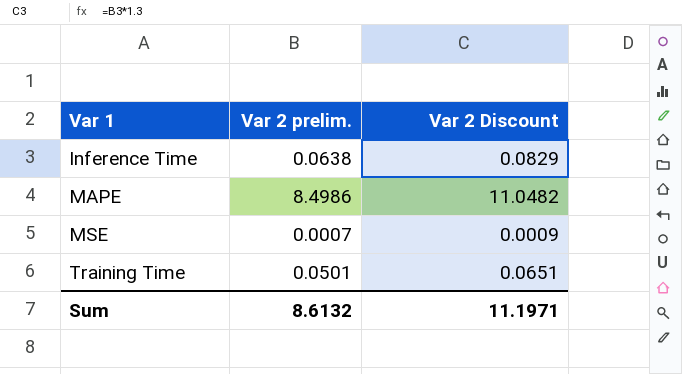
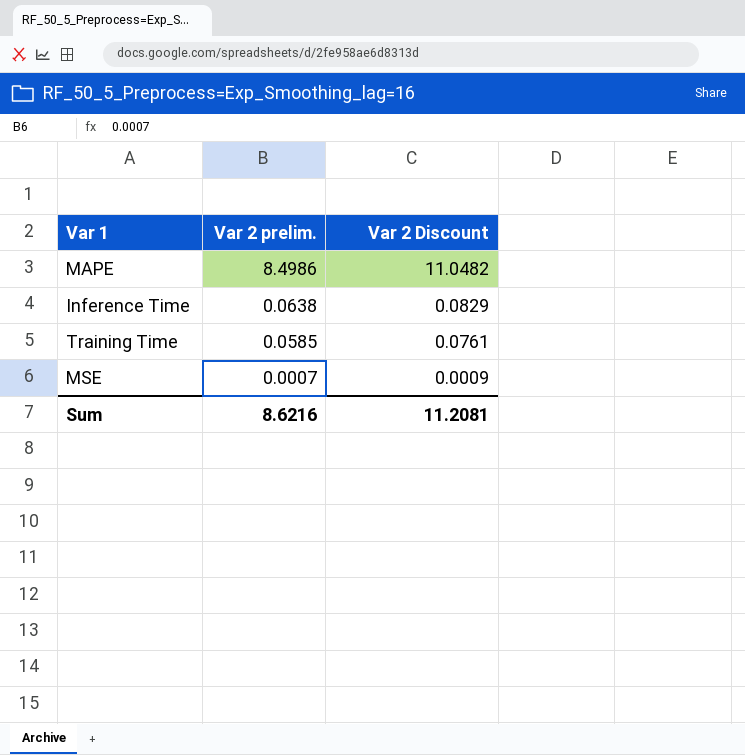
row order: Var 1 ascending -> Var 2 prelim. descending
Training Time | Var 2 prelim.: 0.0501 -> 0.0585
Training Time | Var 2 Discount: 0.0651 -> 0.0761
Sum | Var 2 prelim.: 8.6132 -> 8.6216
Sum | Var 2 Discount: 11.1971 -> 11.2081

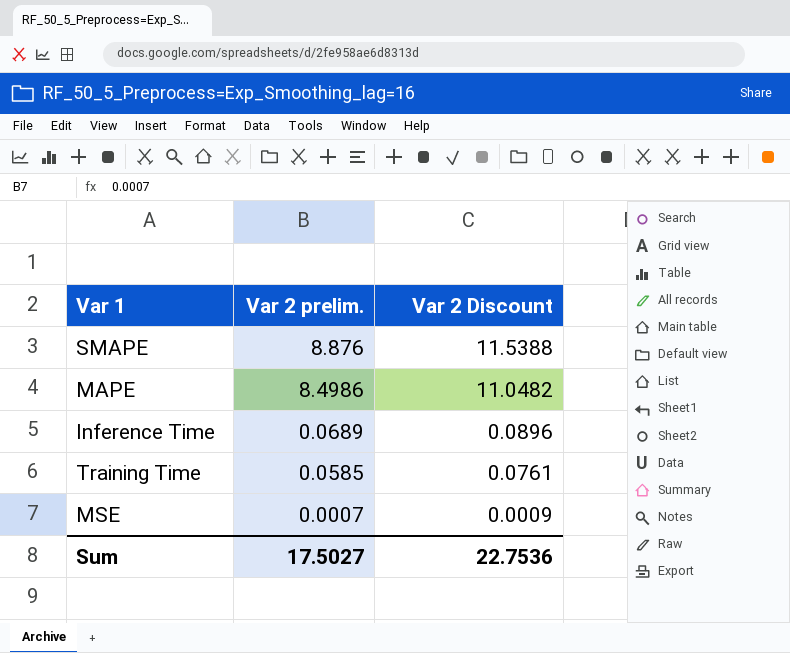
row SMAPE: none -> 8.876 | 11.5388
Inference Time | Var 2 prelim.: 0.0638 -> 0.0689
Inference Time | Var 2 Discount: 0.0829 -> 0.0896
Sum | Var 2 prelim.: 8.6216 -> 17.5027
Sum | Var 2 Discount: 11.2081 -> 22.7536

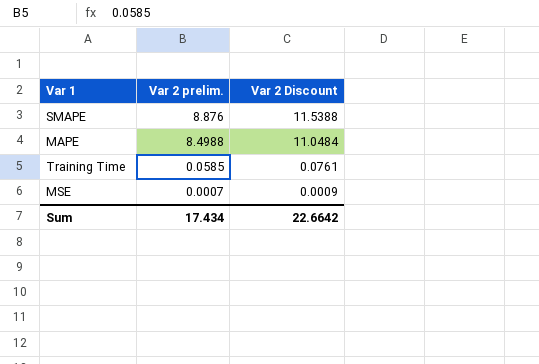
row Inference Time: 0.0689 | 0.0896 -> none
MAPE | Var 2 prelim.: 8.4986 -> 8.4988
MAPE | Var 2 Discount: 11.0482 -> 11.0484
Sum | Var 2 prelim.: 17.5027 -> 17.434
Sum | Var 2 Discount: 22.7536 -> 22.6642

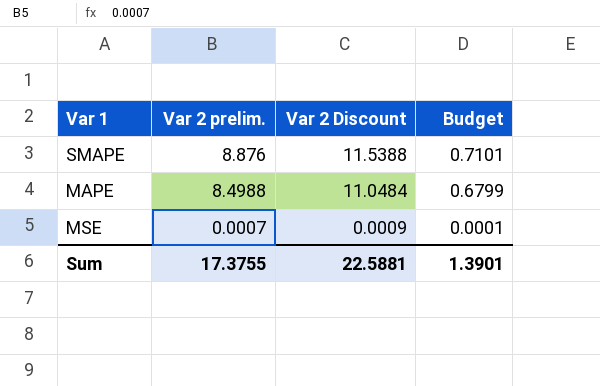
column Budget | formula: none -> [Var 2 prelim.] * 0.08
row Training Time: 0.0585 | 0.0761 -> none
Sum | Var 2 prelim.: 17.434 -> 17.3755
Sum | Var 2 Discount: 22.6642 -> 22.5881

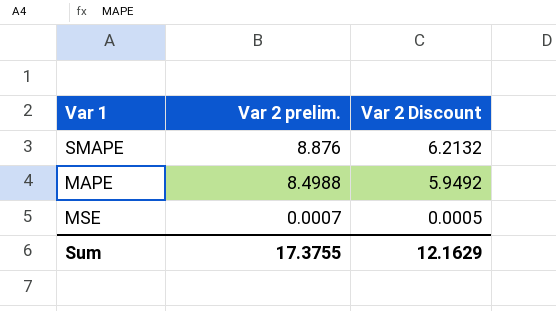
column Budget | formula: [Var 2 prelim.] * 0.08 -> none
column Var 2 Discount | formula: [Var 2 prelim.] * 1.3 -> [Var 2 prelim.] * 0.7
Sum | Var 2 Discount: 22.5881 -> 12.1629

